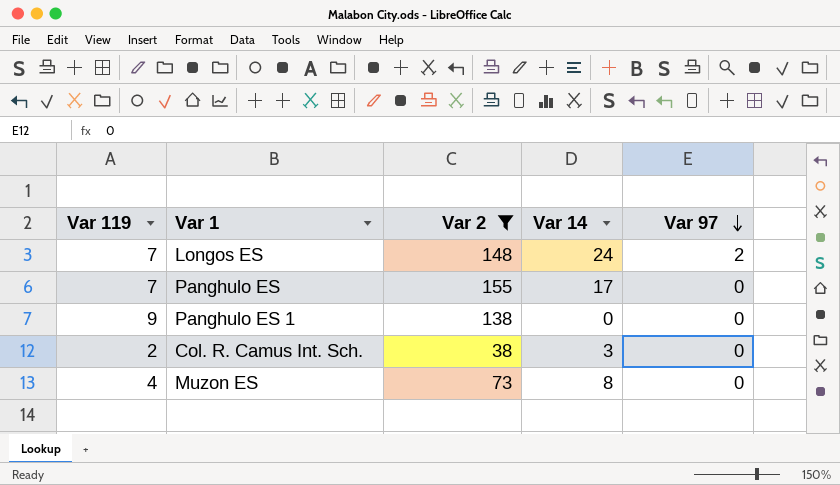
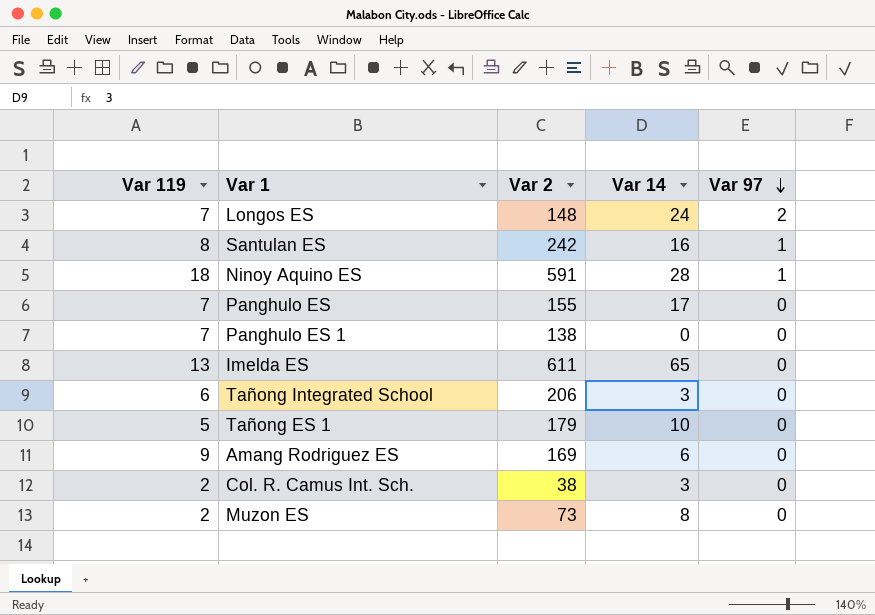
filter: Var 2 <= 155 -> none
Panghulo ES 1 | Var 119: 9 -> 7
Muzon ES | Var 119: 4 -> 2

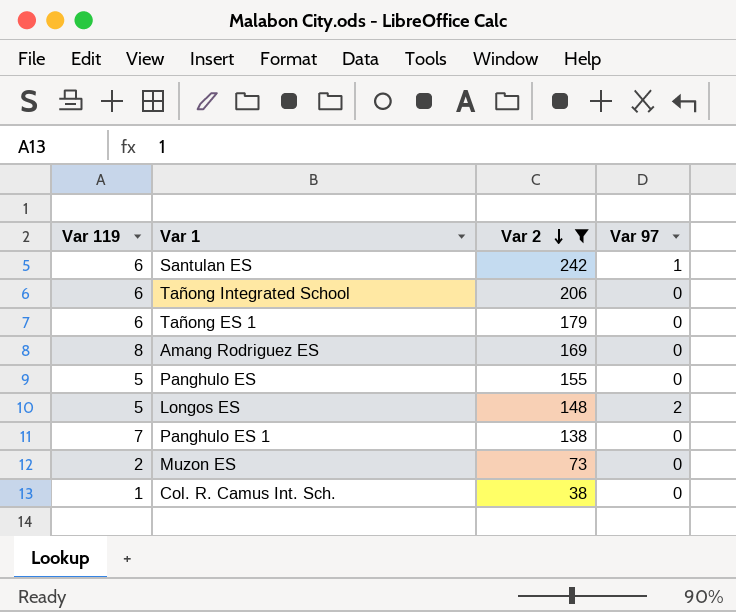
filter: none -> Var 2 <= 242
row order: Var 97 descending -> Var 2 descending
column Var 14 | position: 4 -> none
Santulan ES | Var 119: 8 -> 6
Tañong ES 1 | Var 119: 5 -> 6
Amang Rodriguez ES | Var 119: 9 -> 8
Panghulo ES | Var 119: 7 -> 5
Longos ES | Var 119: 7 -> 5
Col. R. Camus Int. Sch. | Var 119: 2 -> 1

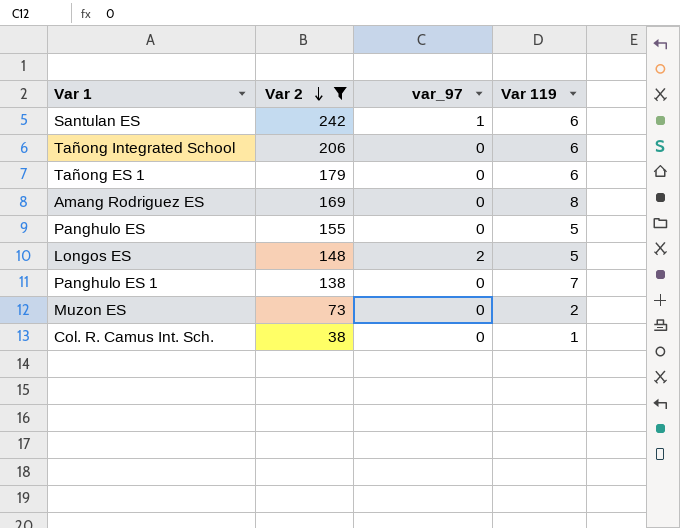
column name: Var 97 -> var_97
column Var 119 | position: 1 -> 4

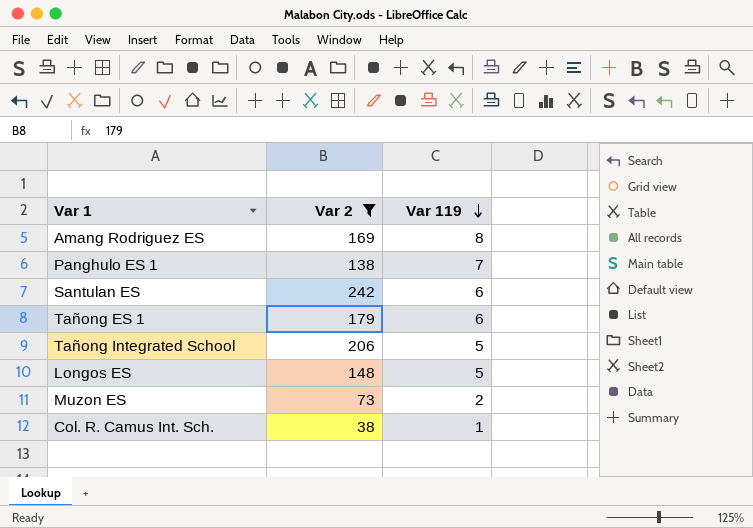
row order: Var 2 descending -> Var 119 descending
column var_97 | position: 3 -> none
row Panghulo ES: 155 | 0 | 5 -> none
Tañong Integrated School | Var 119: 6 -> 5

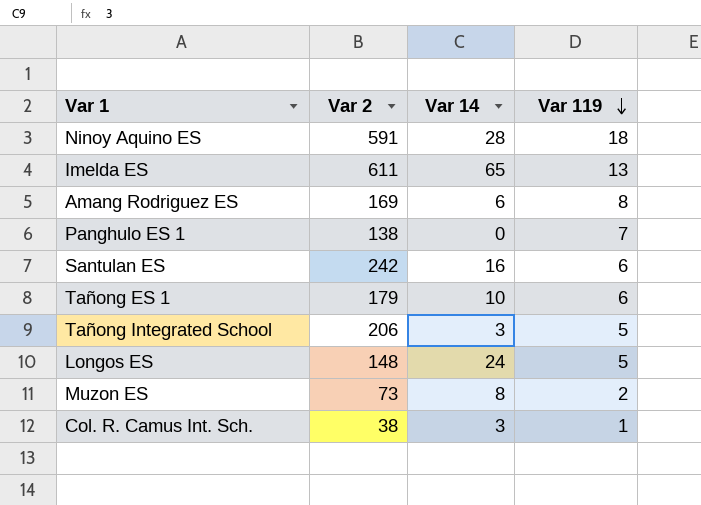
filter: Var 2 <= 242 -> none
column Var 14 | position: none -> 3

